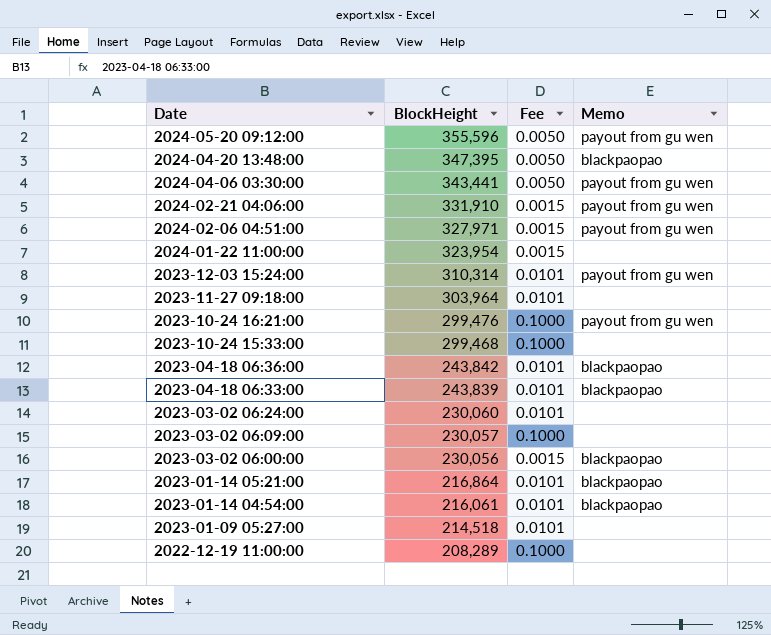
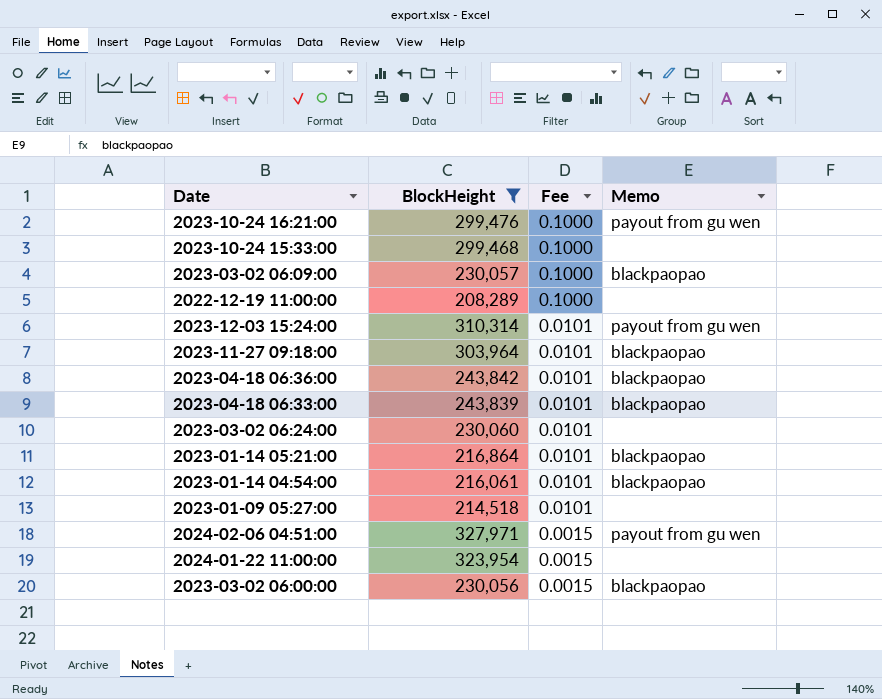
filter: none -> BlockHeight <= 327,971
row order: Date descending -> Fee descending
2023-03-02 06:09:00 | Memo: none -> blackpaopao
2023-11-27 09:18:00 | Memo: none -> blackpaopao

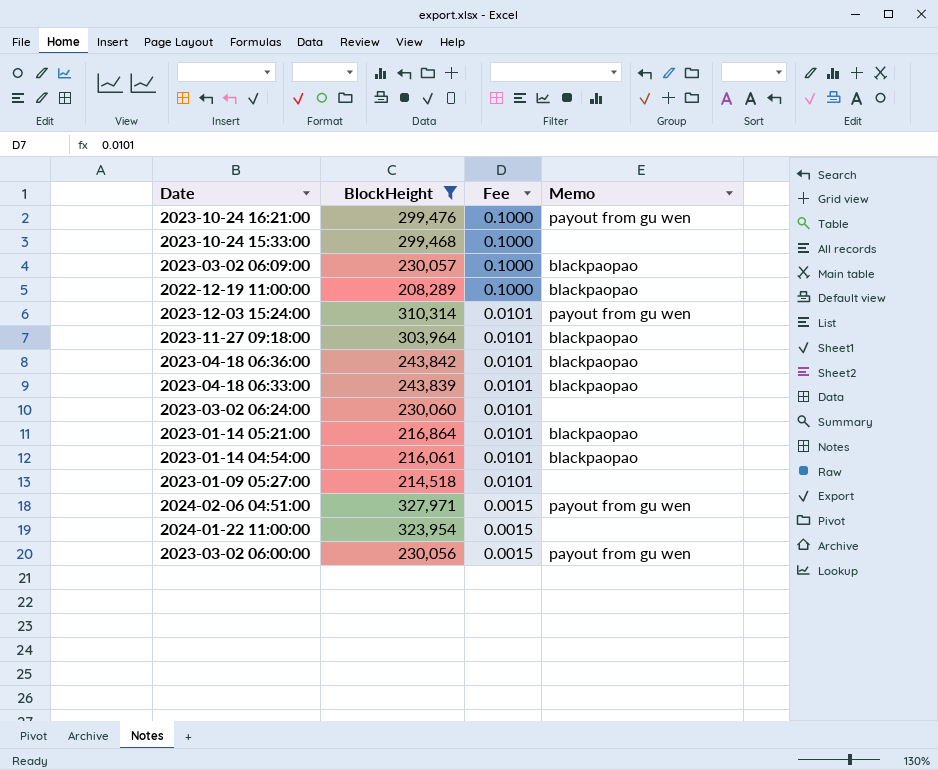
2022-12-19 11:00:00 | Memo: none -> blackpaopao
2023-03-02 06:00:00 | Memo: blackpaopao -> payout from gu wen

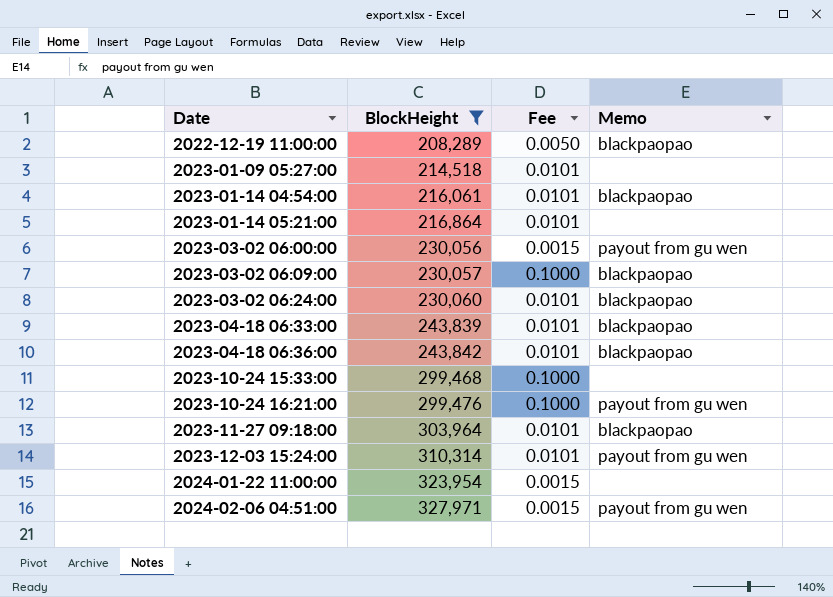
row order: Fee descending -> Date ascending
2022-12-19 11:00:00 | Fee: 0.1000 -> 0.0050
2023-01-14 05:21:00 | Memo: blackpaopao -> none
2023-03-02 06:24:00 | Memo: none -> blackpaopao

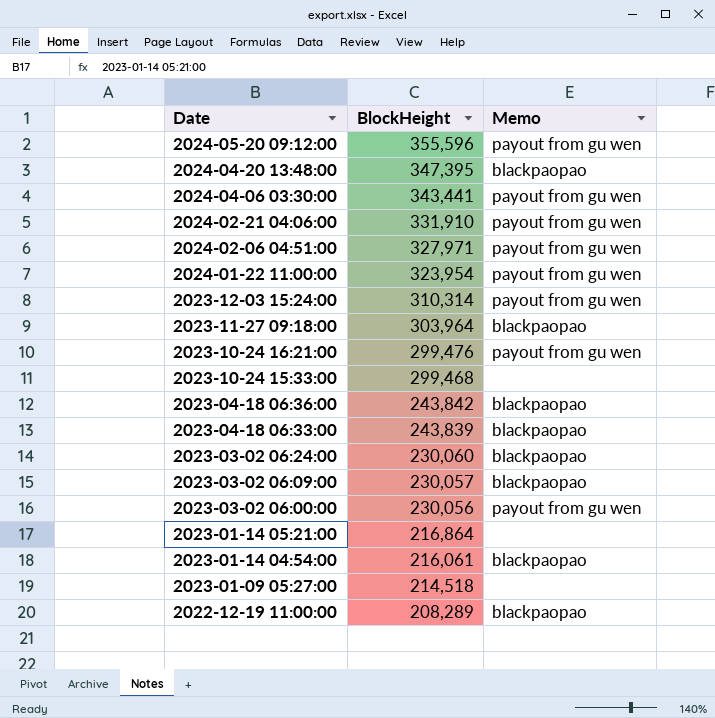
filter: BlockHeight <= 327,971 -> none
row order: Date ascending -> Date descending
column Fee | position: 3 -> none
2024-01-22 11:00:00 | Memo: none -> payout from gu wen

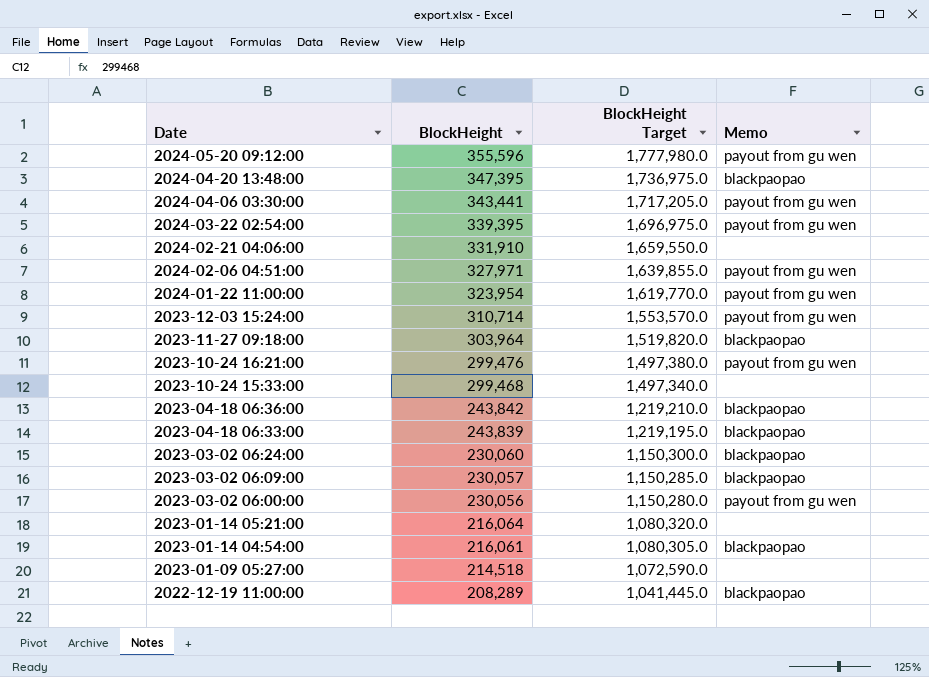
column BlockHeight Target | formula: none -> [BlockHeight] * 5
row 2024-03-22 02:54:00: none -> 339,395 | 1,696,975.0 | payout from gu wen
2024-02-21 04:06:00 | Memo: payout from gu wen -> none
2023-12-03 15:24:00 | BlockHeight: 310,314 -> 310,714
2023-01-14 05:21:00 | BlockHeight: 216,864 -> 216,064

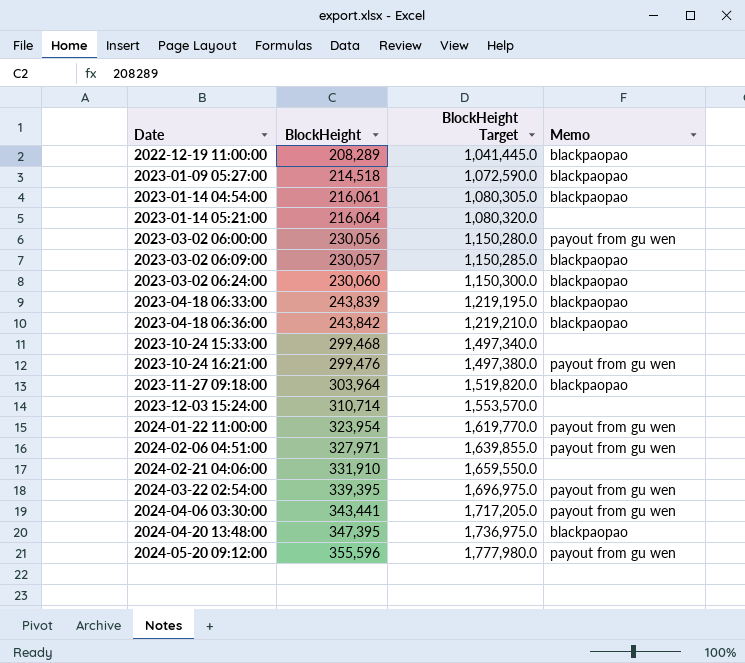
row order: Date descending -> Date ascending
2023-01-09 05:27:00 | Memo: none -> blackpaopao
2023-12-03 15:24:00 | Memo: payout from gu wen -> none

